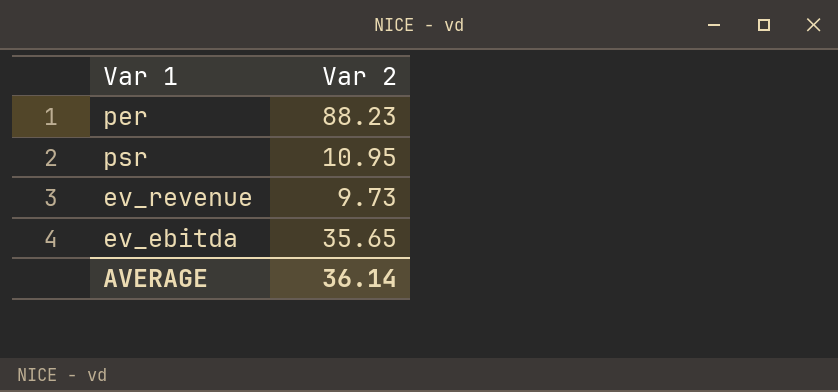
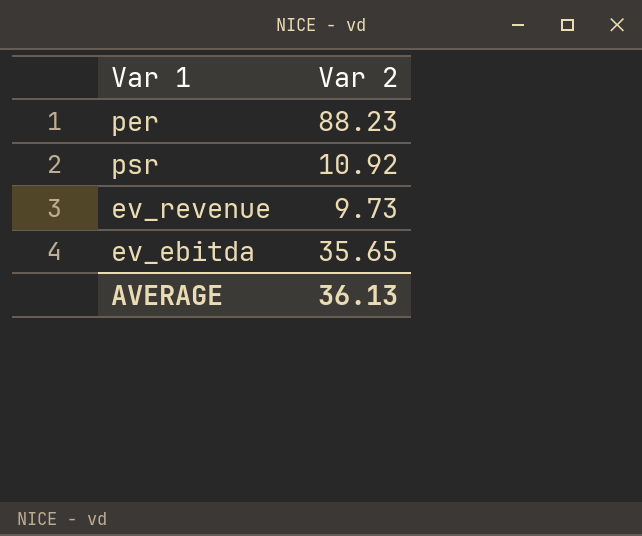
psr | Var 2: 10.95 -> 10.92
AVERAGE | Var 2: 36.14 -> 36.13

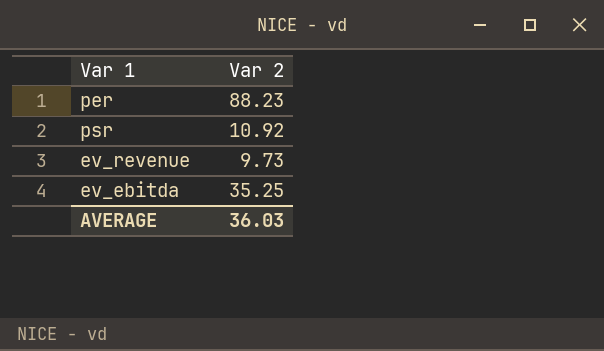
ev_ebitda | Var 2: 35.65 -> 35.25
AVERAGE | Var 2: 36.13 -> 36.03

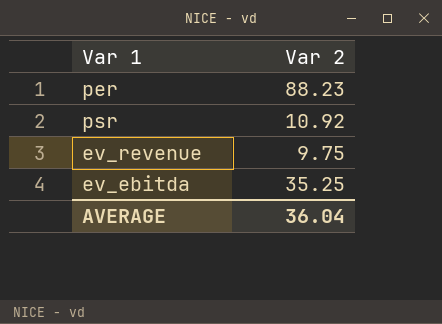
ev_revenue | Var 2: 9.73 -> 9.75
AVERAGE | Var 2: 36.03 -> 36.04

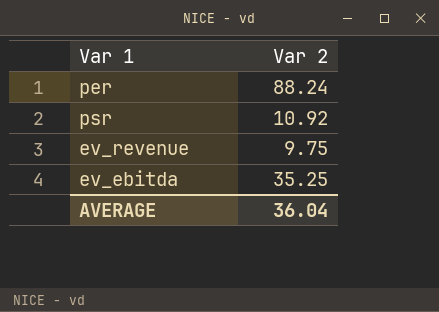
per | Var 2: 88.23 -> 88.24

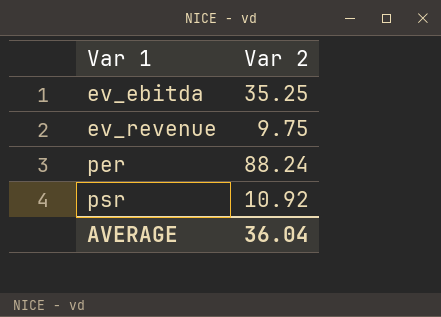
row order: none -> Var 1 ascending

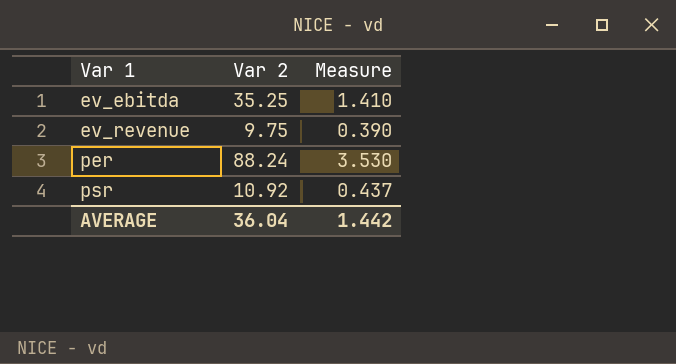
column Measure | formula: none -> [Var 2] * 0.04

